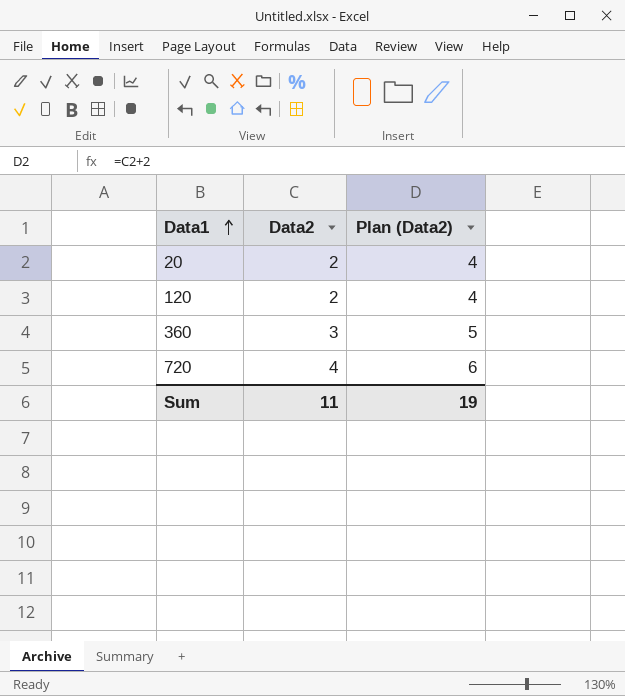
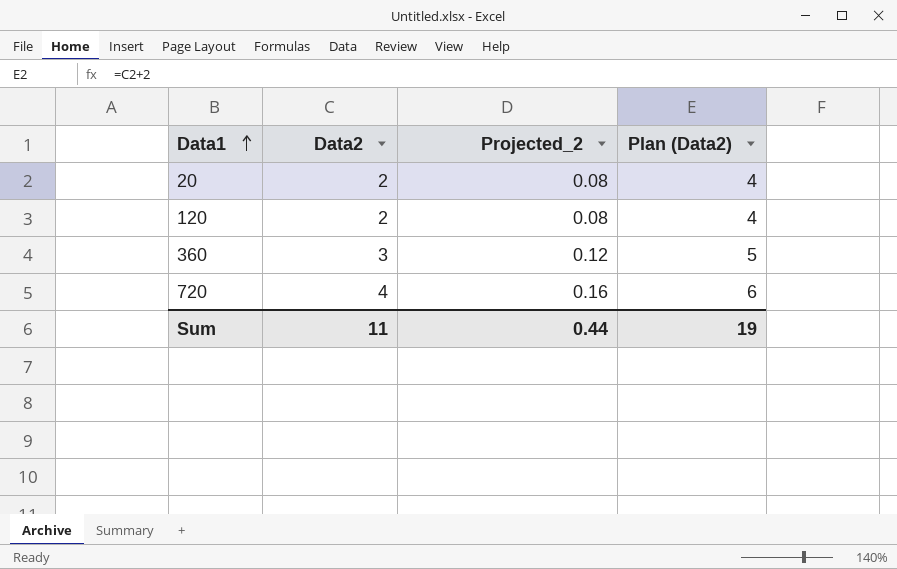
column Projected_2 | formula: none -> [Data2] * 0.04

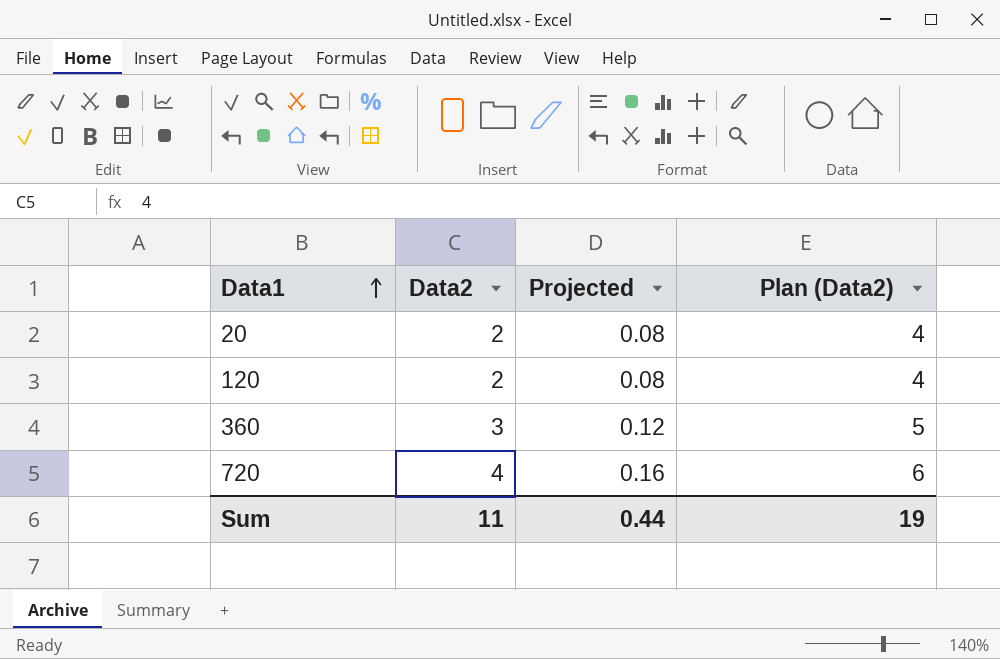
column name: Projected_2 -> Projected

